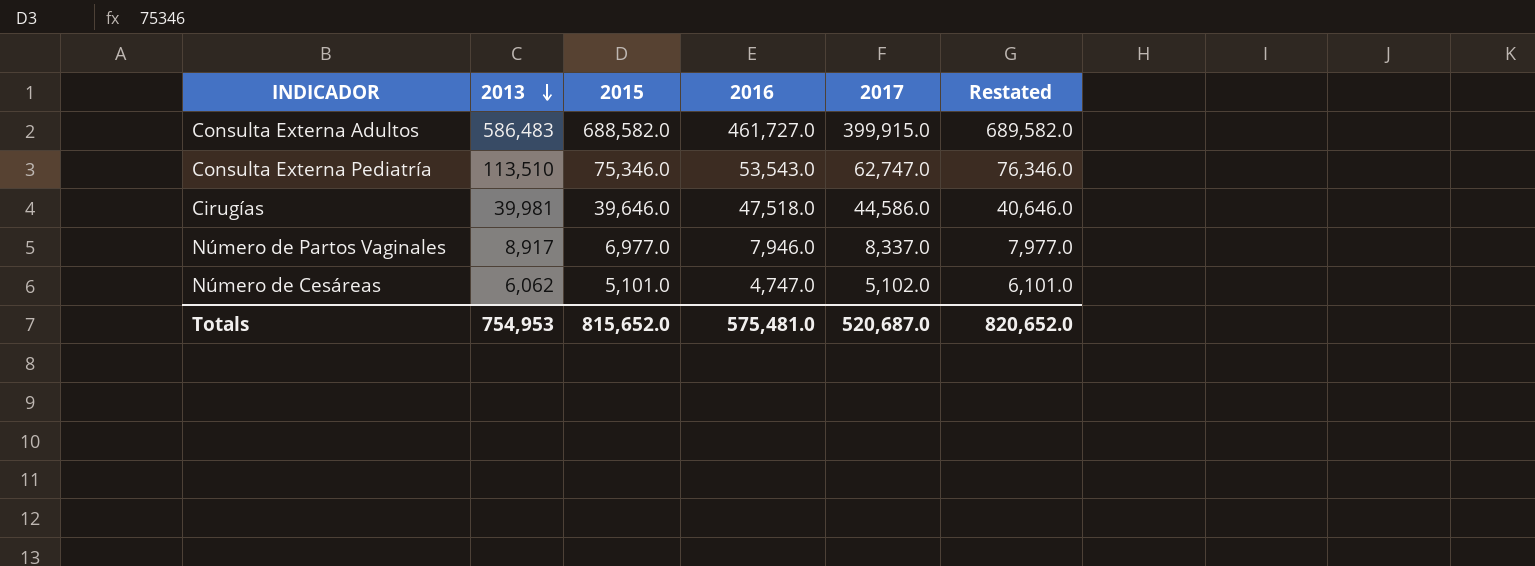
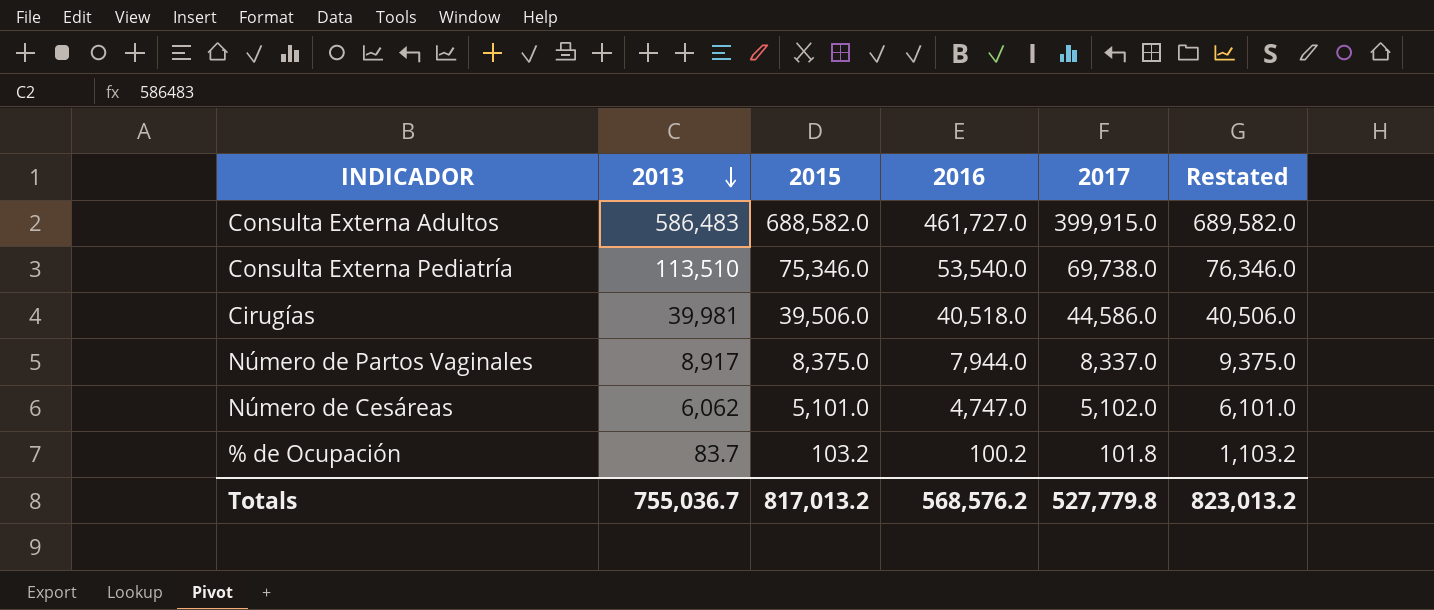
Consulta Externa Pediatría | 2016: 53,543.0 -> 53,540.0
Consulta Externa Pediatría | 2017: 62,747.0 -> 69,738.0
Cirugías | 2015: 39,646.0 -> 39,506.0
Cirugías | 2016: 47,518.0 -> 40,518.0
Cirugías | Restated: 40,646.0 -> 40,506.0
Número de Partos Vaginales | 2015: 6,977.0 -> 8,375.0
Número de Partos Vaginales | 2016: 7,946.0 -> 7,944.0
Número de Partos Vaginales | Restated: 7,977.0 -> 9,375.0
row % de Ocupación: none -> 83.7 | 103.2 | 100.2 | 101.8 | 1,103.2
Totals | 2013: 754,953 -> 755,036.7
Totals | 2015: 815,652.0 -> 817,013.2
Totals | 2016: 575,481.0 -> 568,576.2
Totals | 2017: 520,687.0 -> 527,779.8
Totals | Restated: 820,652.0 -> 823,013.2

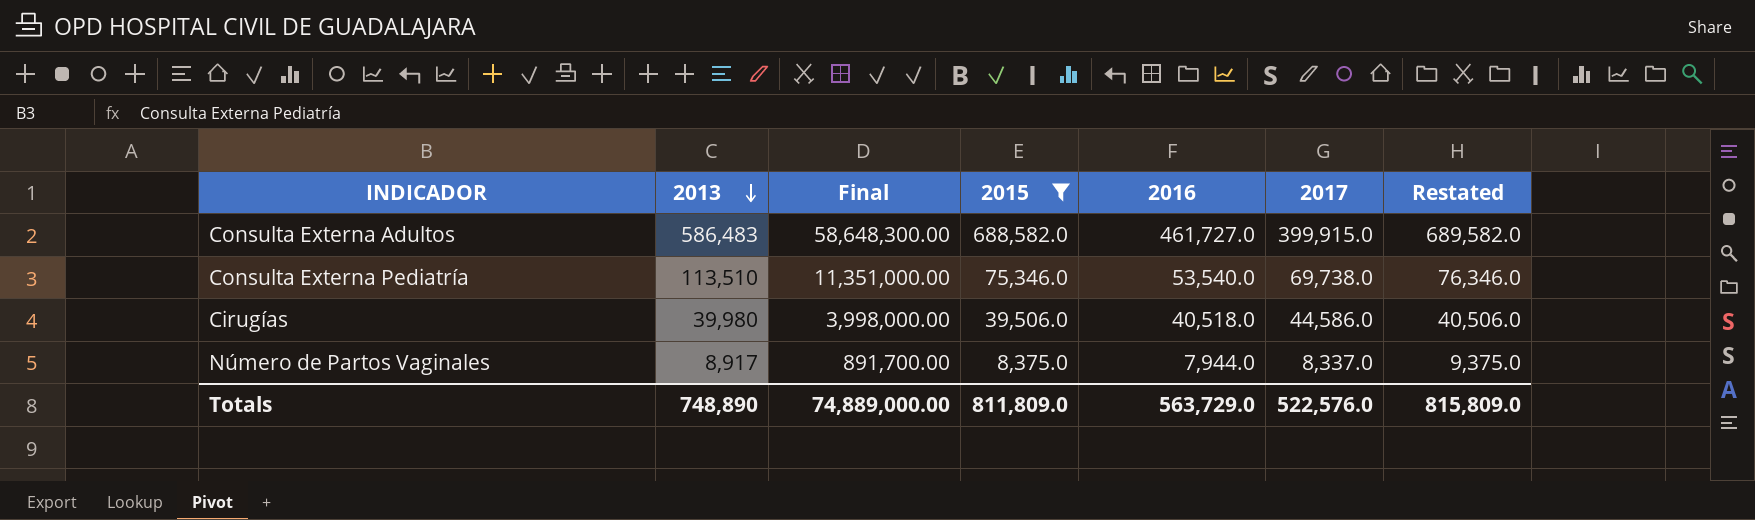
filter: none -> 2015 >= 8,375.0
column Final | formula: none -> [2013] * 100
Cirugías | 2013: 39,981 -> 39,980
Totals | 2013: 755,036.7 -> 748,890
Totals | 2015: 817,013.2 -> 811,809.0
Totals | 2016: 568,576.2 -> 563,729.0
Totals | 2017: 527,779.8 -> 522,576.0
Totals | Restated: 823,013.2 -> 815,809.0

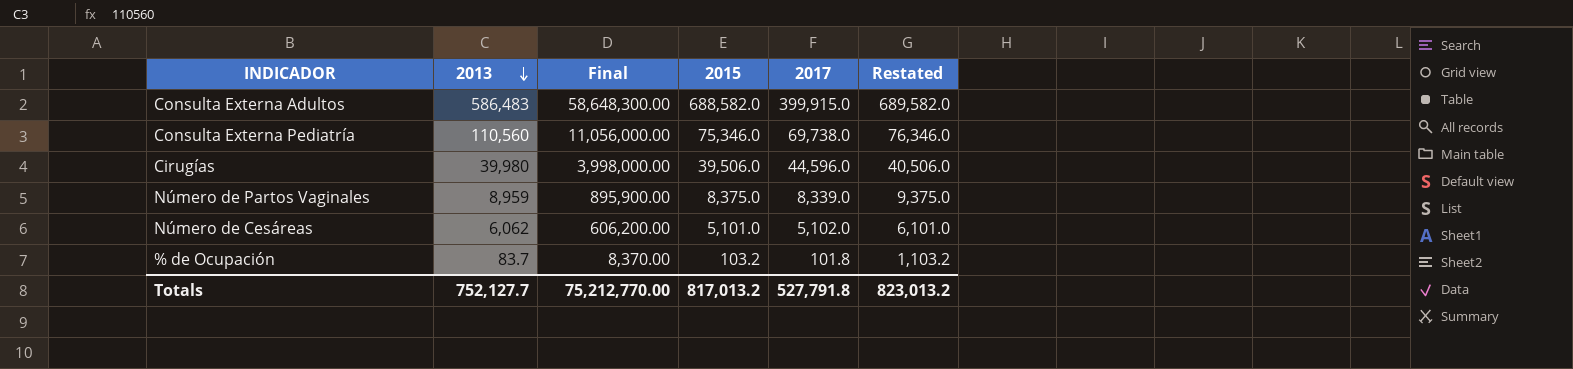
filter: 2015 >= 8,375.0 -> none
column 2016 | position: 5 -> none
Consulta Externa Pediatría | 2013: 113,510 -> 110,560
Consulta Externa Pediatría | Final: 11,351,000.00 -> 11,056,000.00
Cirugías | 2017: 44,586.0 -> 44,596.0
Número de Partos Vaginales | 2013: 8,917 -> 8,959
Número de Partos Vaginales | Final: 891,700.00 -> 895,900.00
Número de Partos Vaginales | 2017: 8,337.0 -> 8,339.0
Totals | 2013: 748,890 -> 752,127.7
Totals | Final: 74,889,000.00 -> 75,212,770.00
Totals | 2015: 811,809.0 -> 817,013.2
Totals | 2017: 522,576.0 -> 527,791.8
Totals | Restated: 815,809.0 -> 823,013.2

